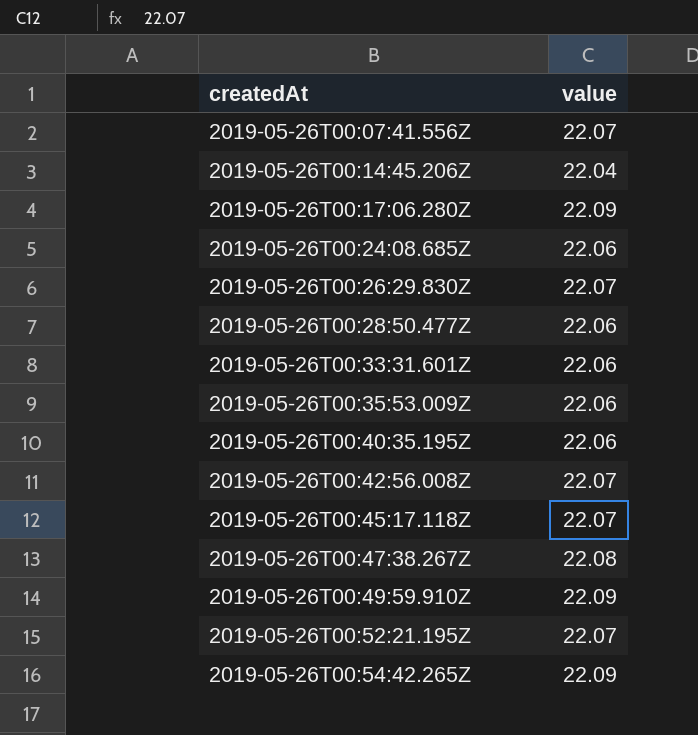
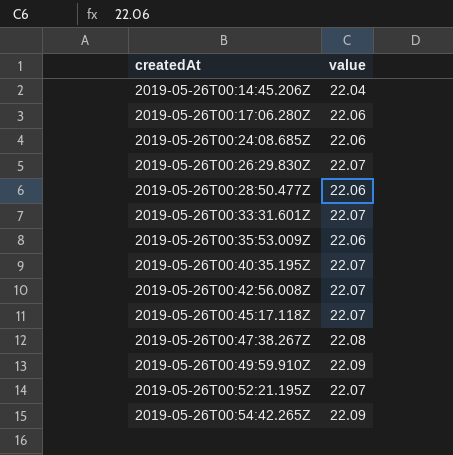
row 2019-05-26T00:07:41.556Z: 22.07 -> none
2019-05-26T00:17:06.280Z | value: 22.09 -> 22.06
2019-05-26T00:33:31.601Z | value: 22.06 -> 22.07
2019-05-26T00:40:35.195Z | value: 22.06 -> 22.07

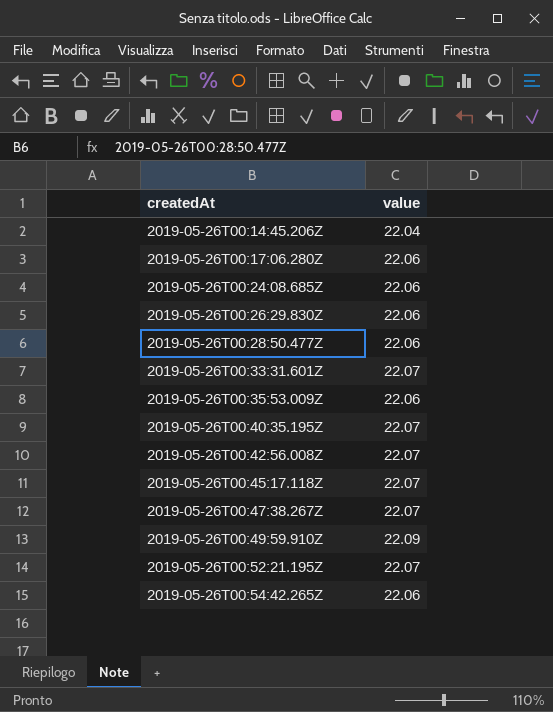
2019-05-26T00:26:29.830Z | value: 22.07 -> 22.06
2019-05-26T00:47:38.267Z | value: 22.08 -> 22.07
2019-05-26T00:54:42.265Z | value: 22.09 -> 22.06

